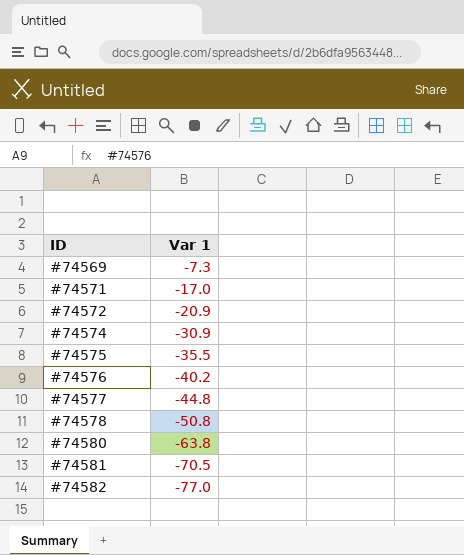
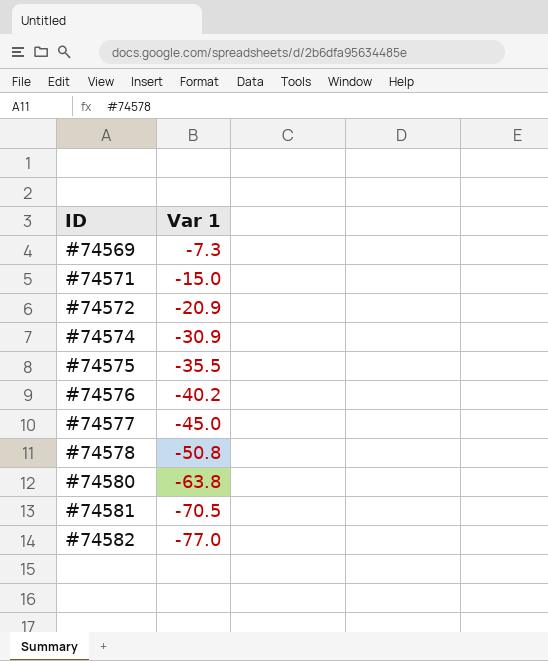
#74571 | Var 1: -17.0 -> -15.0
#74577 | Var 1: -44.8 -> -45.0

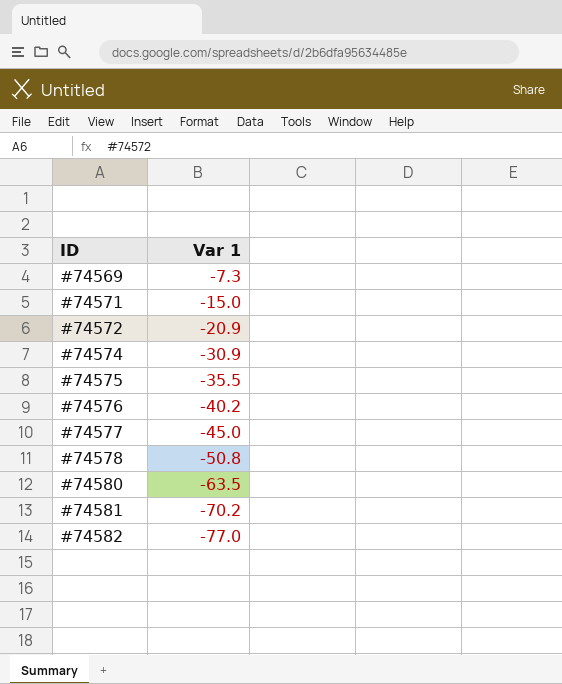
#74580 | Var 1: -63.8 -> -63.5
#74581 | Var 1: -70.5 -> -70.2

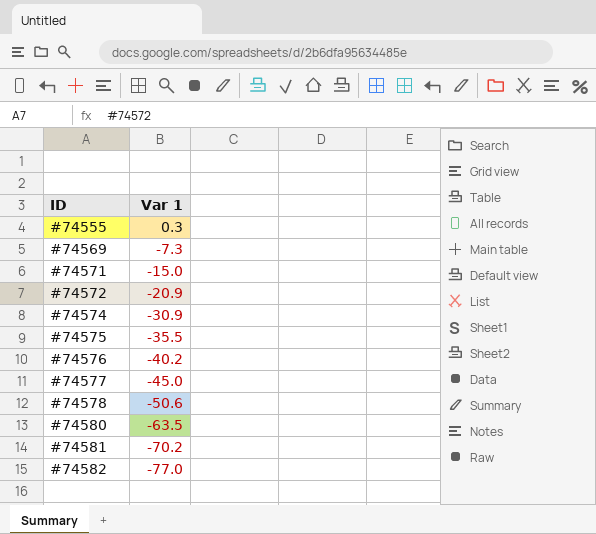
row #74555: none -> 0.3
#74578 | Var 1: -50.8 -> -50.6

